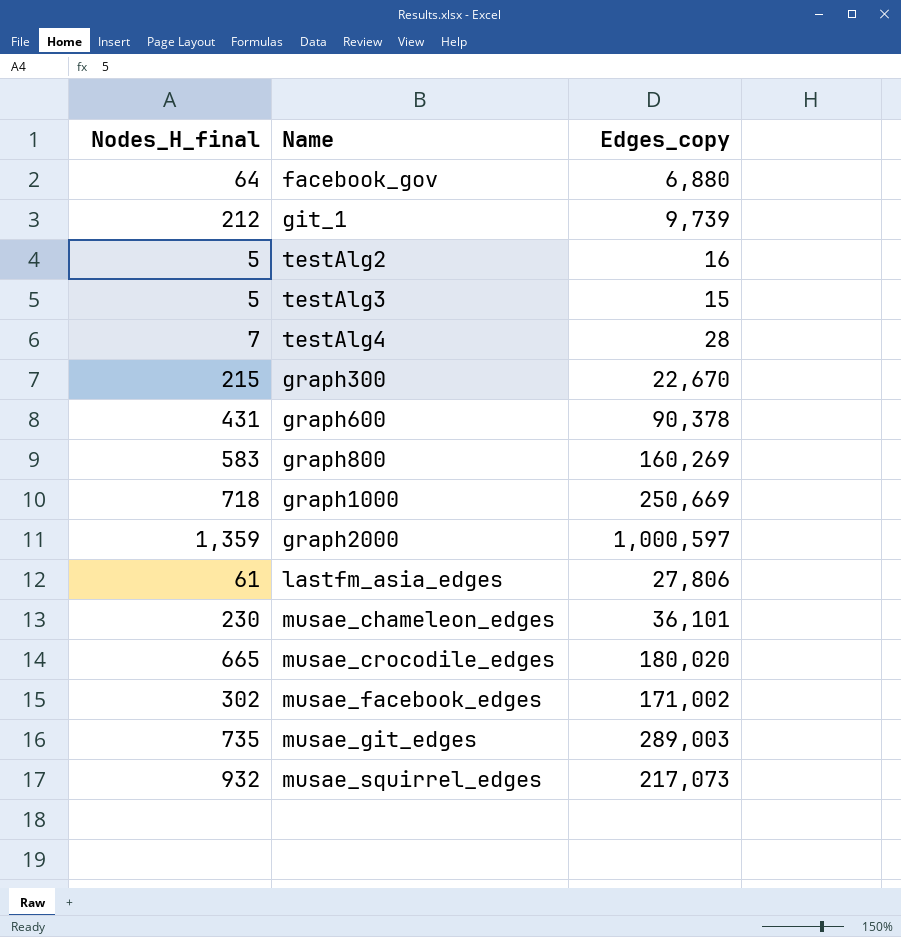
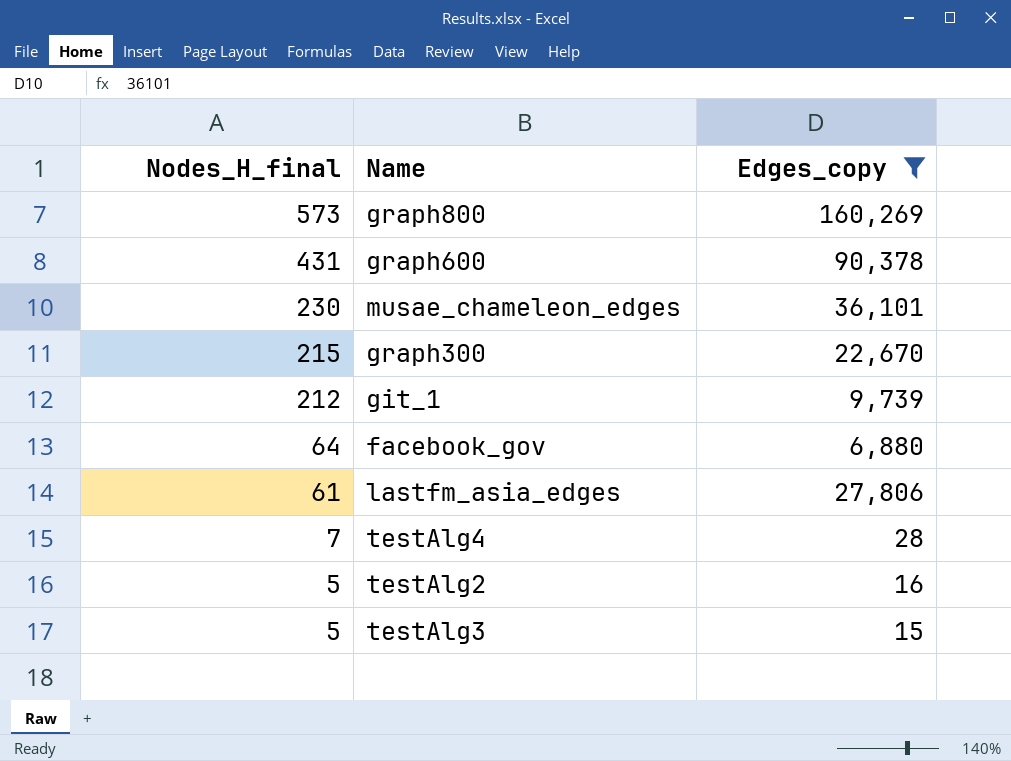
filter: none -> Edges_copy <= 160,269
row order: none -> Nodes_H_final descending
graph800 | Nodes_H_final: 583 -> 573

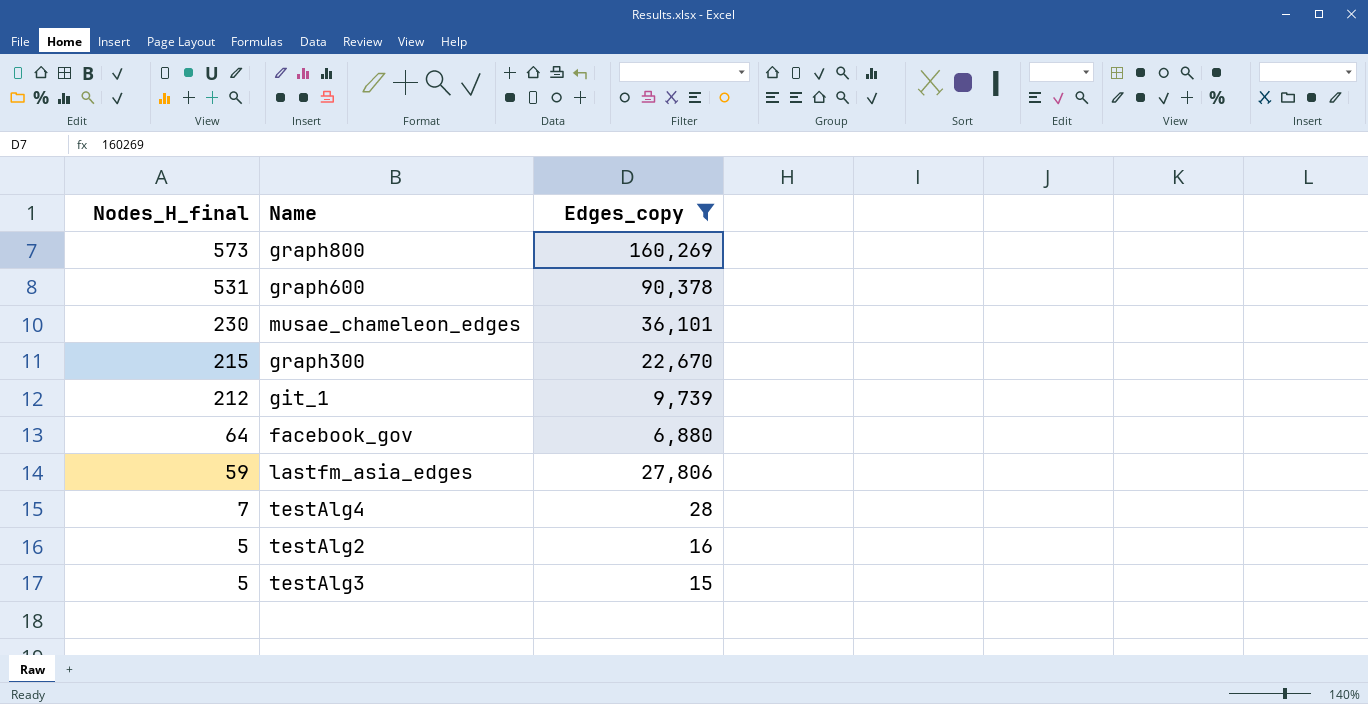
graph600 | Nodes_H_final: 431 -> 531
lastfm_asia_edges | Nodes_H_final: 61 -> 59

